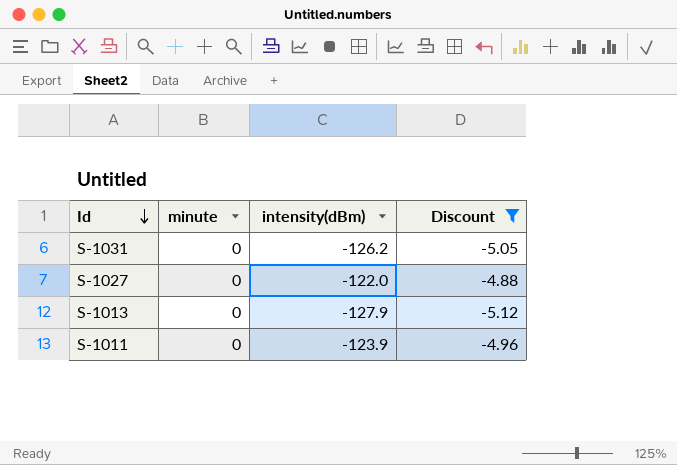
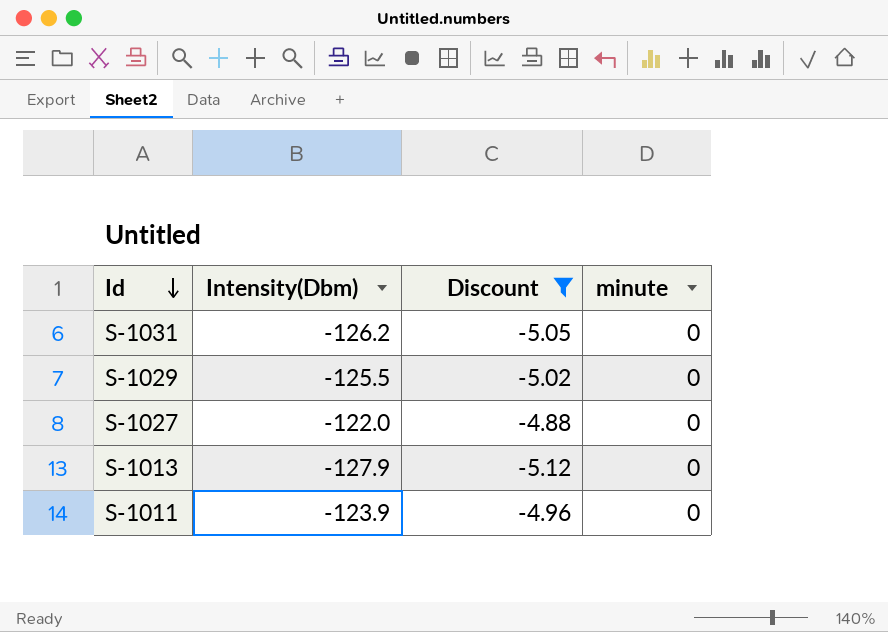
column name: intensity(dBm) -> Intensity(Dbm)
column minute | position: 2 -> 4
row S-1029: none -> -125.5 | -5.02 | 0

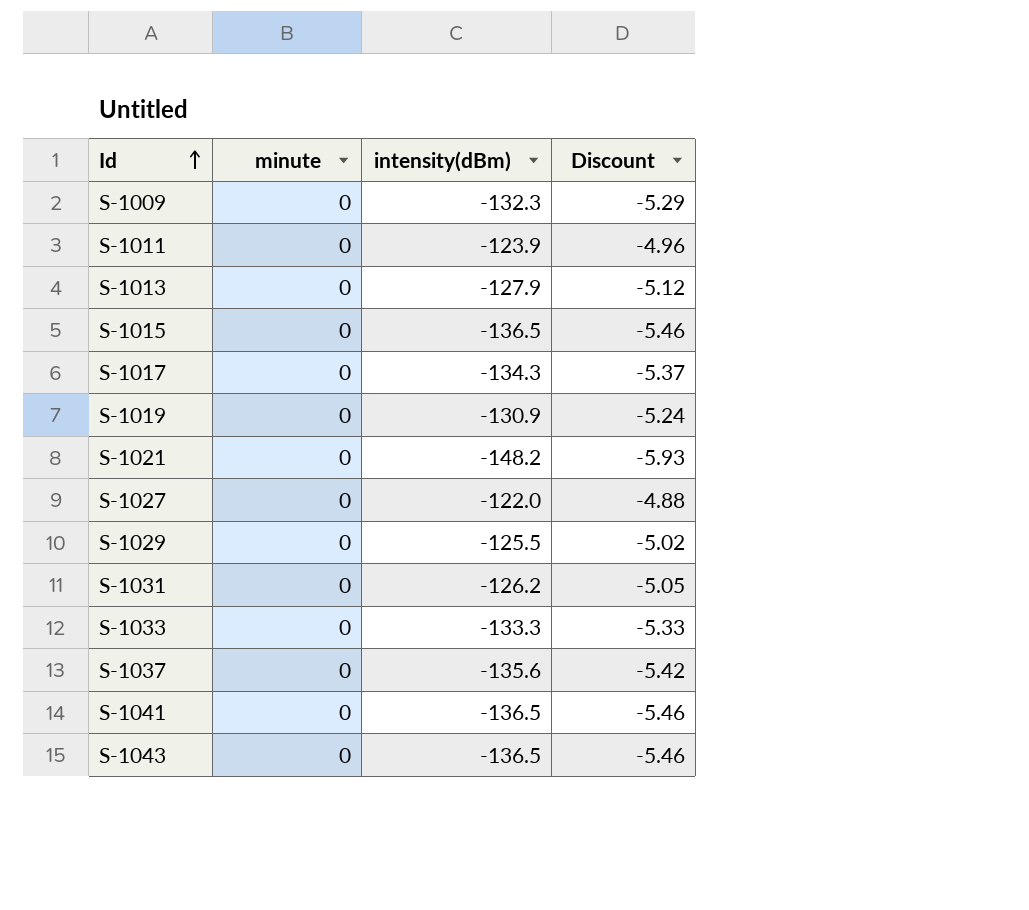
filter: Discount >= -5.12 -> none
row order: Id descending -> Id ascending
column minute | position: 4 -> 2
column name: Intensity(Dbm) -> intensity(dBm)

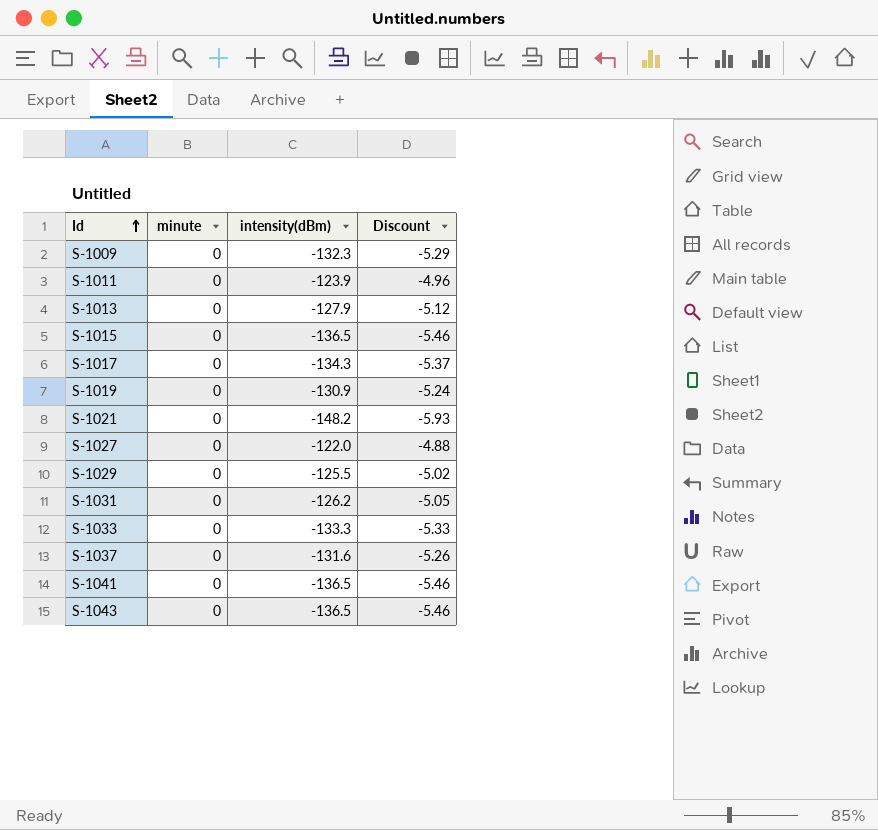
S-1037 | intensity(dBm): -135.6 -> -131.6
S-1037 | Discount: -5.42 -> -5.26

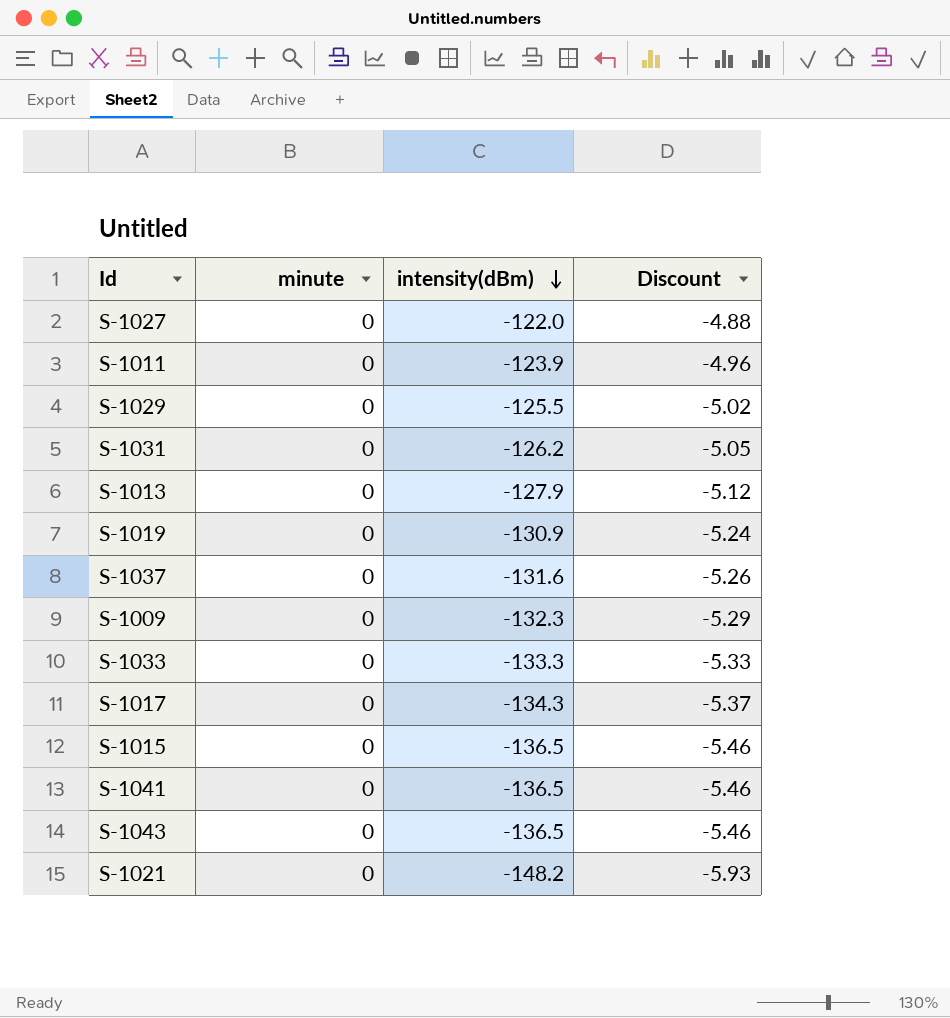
row order: Id ascending -> intensity(dBm) descending

